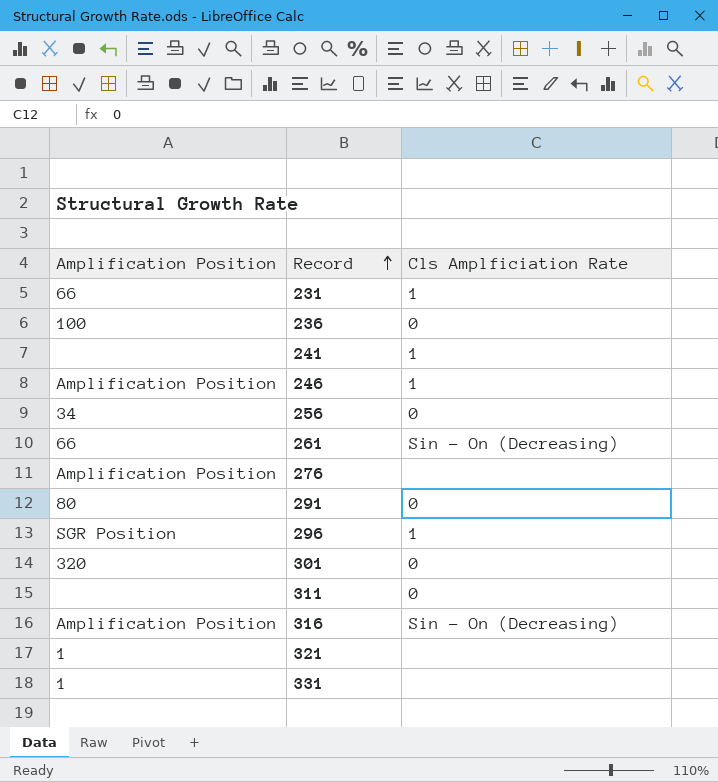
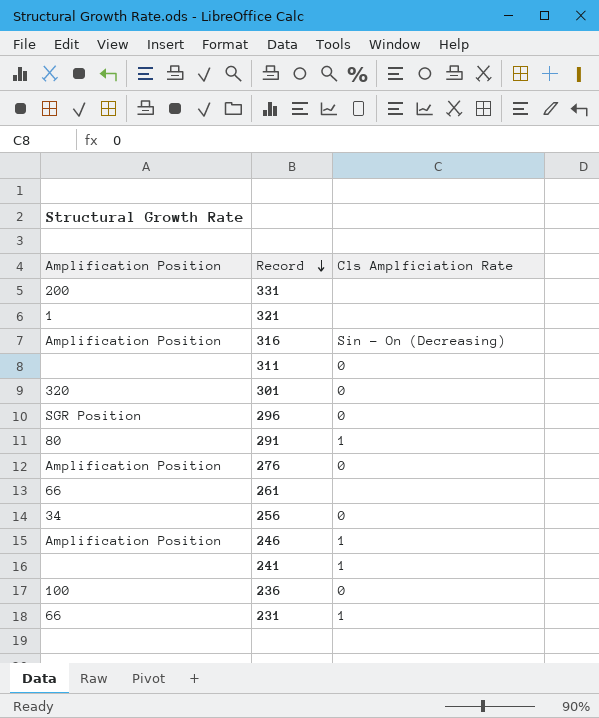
row order: Record ascending -> Record descending
331 | Amplification Position: 1 -> 200
296 | Cls Amplficiation Rate: 1 -> 0
291 | Cls Amplficiation Rate: 0 -> 1
276 | Cls Amplficiation Rate: none -> 0
261 | Cls Amplficiation Rate: Sin - On (Decreasing) -> none

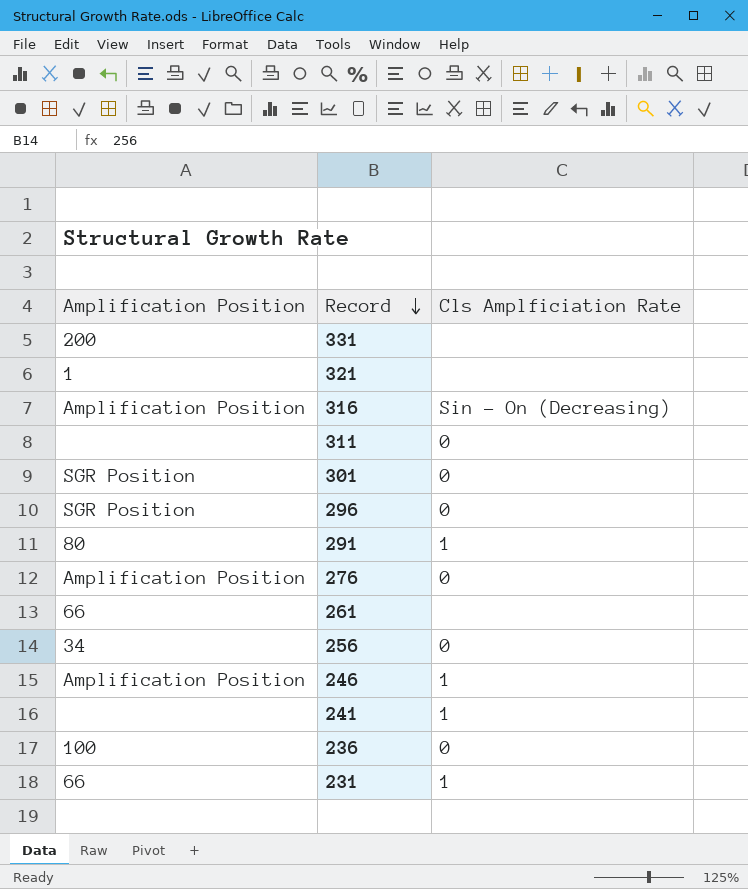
301 | Amplification Position: 320 -> SGR Position

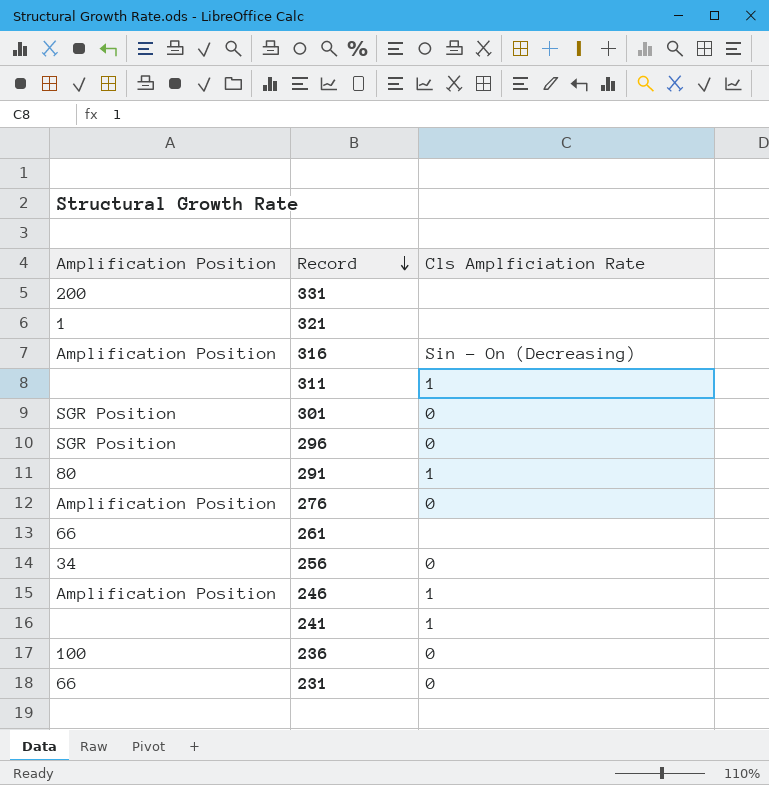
311 | Cls Amplficiation Rate: 0 -> 1
231 | Cls Amplficiation Rate: 1 -> 0

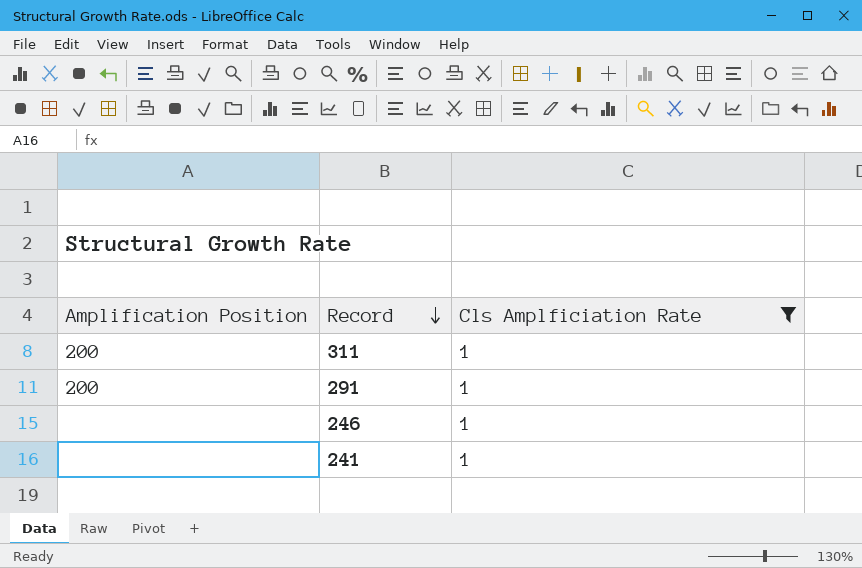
filter: none -> Cls Amplficiation Rate = 1
311 | Amplification Position: none -> 200
291 | Amplification Position: 80 -> 200
246 | Amplification Position: Amplification Position -> none

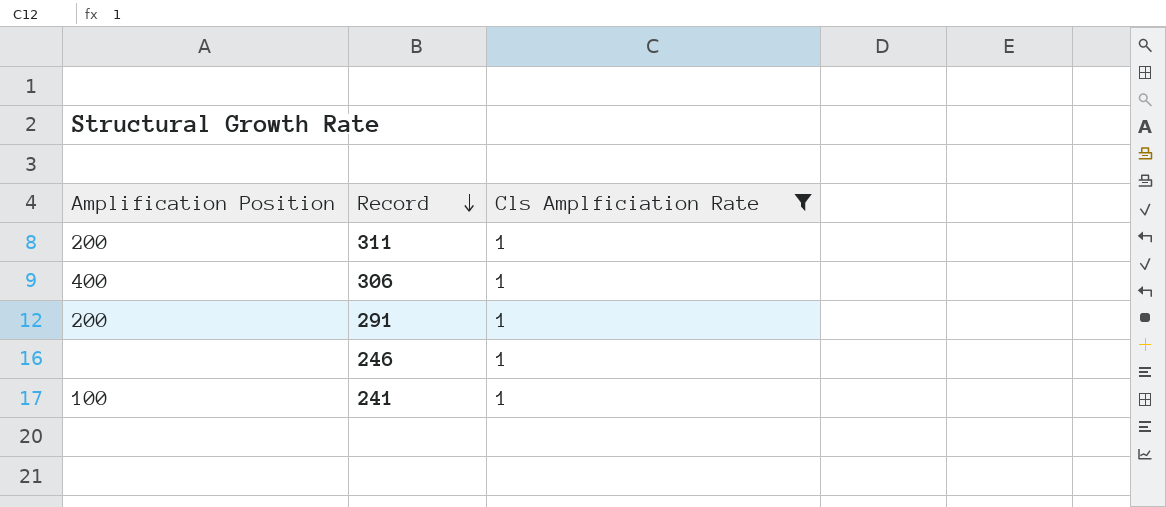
row 306: none -> 400 | 1
241 | Amplification Position: none -> 100

